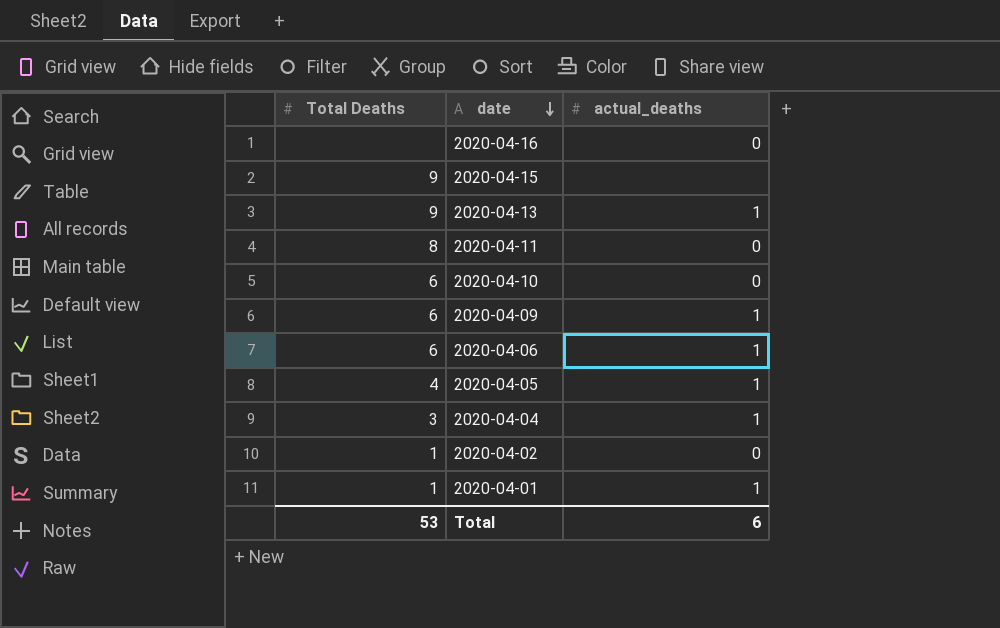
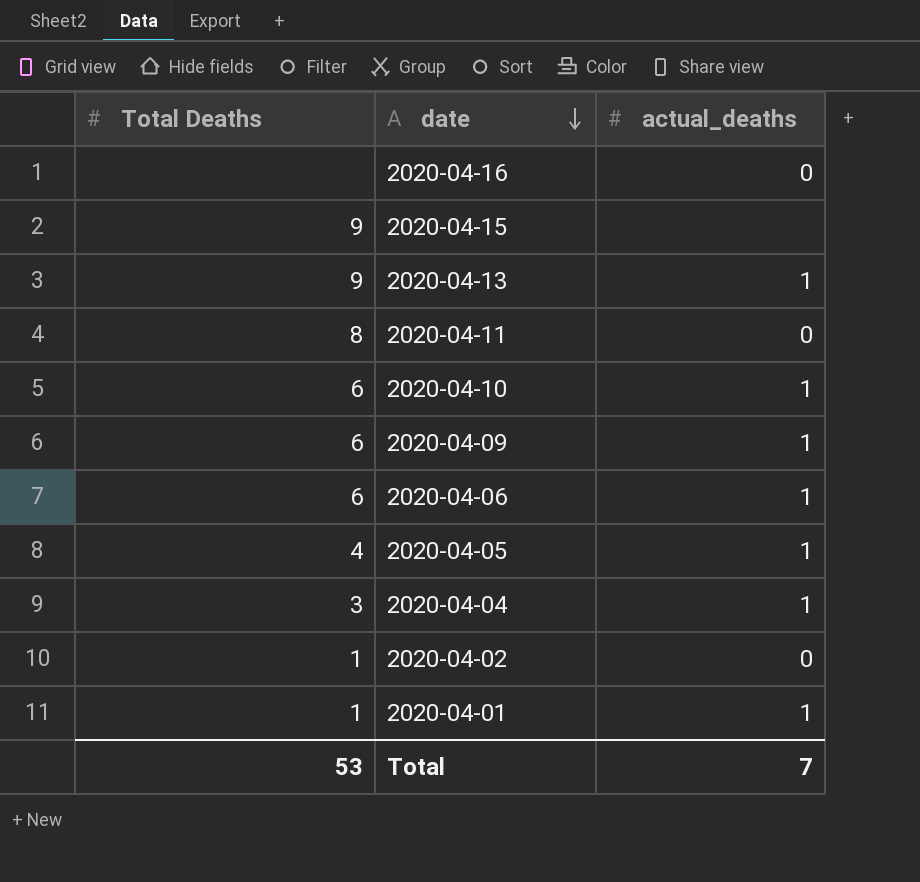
2020-04-10 | actual_deaths: 0 -> 1
Total | actual_deaths: 6 -> 7

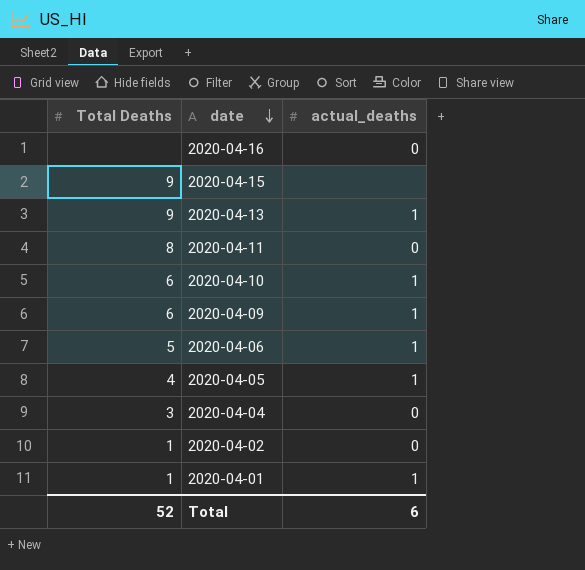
2020-04-06 | Total Deaths: 6 -> 5
2020-04-04 | actual_deaths: 1 -> 0
Total | Total Deaths: 53 -> 52
Total | actual_deaths: 7 -> 6

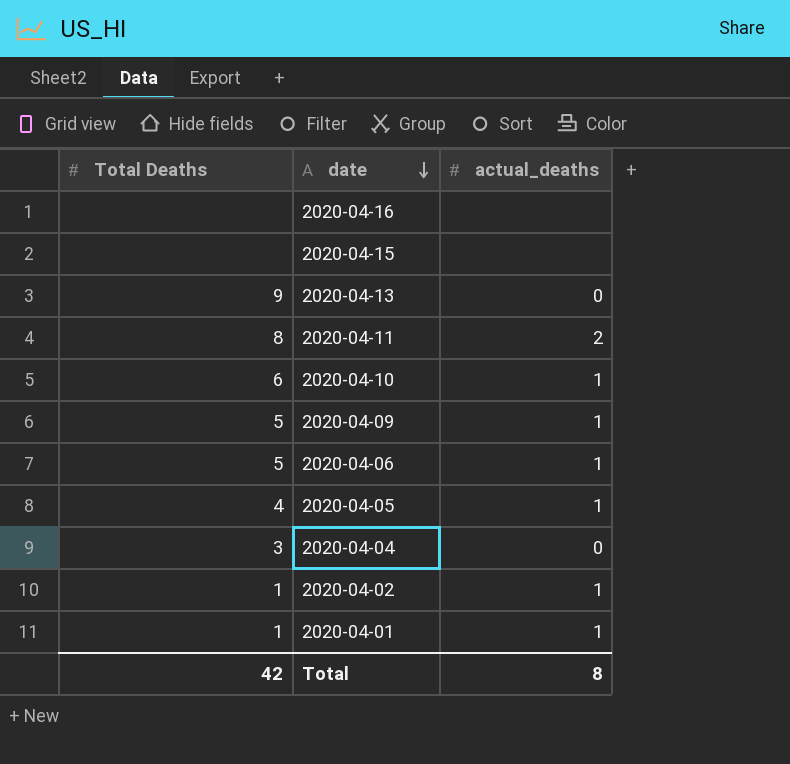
2020-04-16 | actual_deaths: 0 -> none
2020-04-15 | Total Deaths: 9 -> none
2020-04-13 | actual_deaths: 1 -> 0
2020-04-11 | actual_deaths: 0 -> 2
2020-04-09 | Total Deaths: 6 -> 5
2020-04-02 | actual_deaths: 0 -> 1
Total | Total Deaths: 52 -> 42
Total | actual_deaths: 6 -> 8

